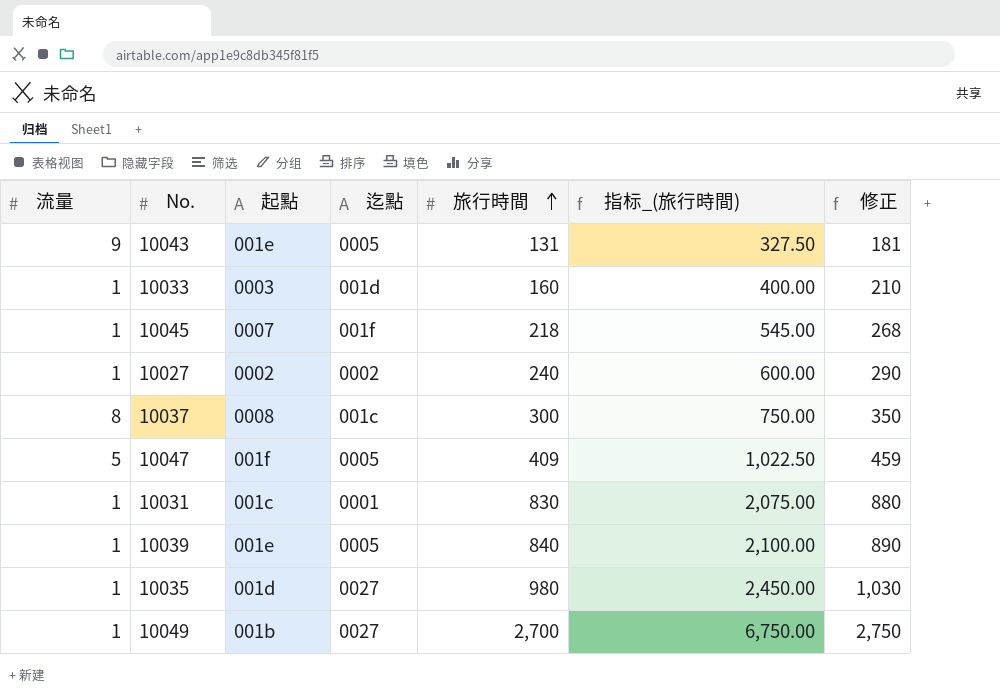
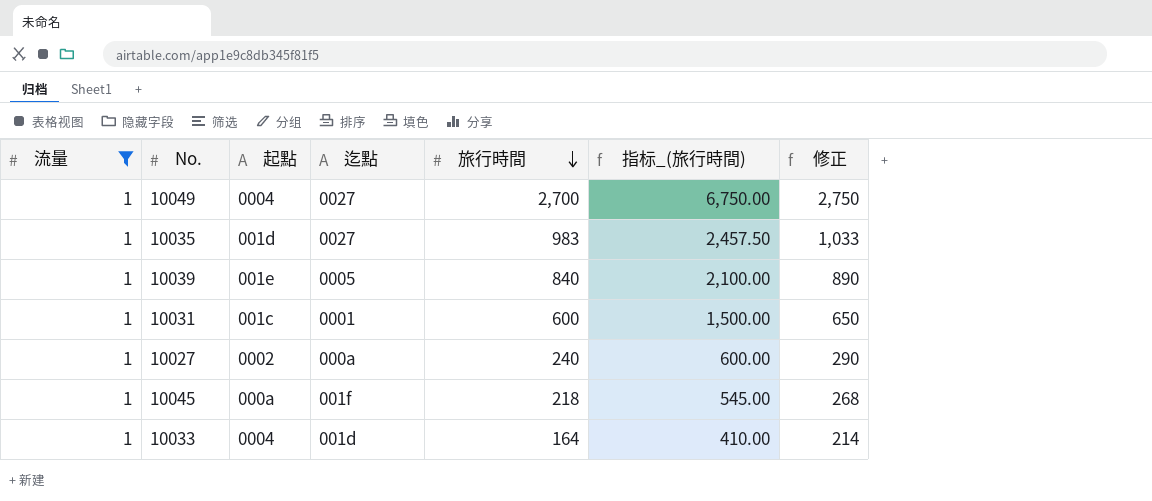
filter: none -> 流量 = 1
row order: 旅行時間 ascending -> 旅行時間 descending
10049 | 起點: 001b -> 0004
10035 | 旅行時間: 980 -> 983
10035 | 指标_(旅行時間): 2,450.00 -> 2,457.50
10035 | 修正: 1,030 -> 1,033
10031 | 旅行時間: 830 -> 600
10031 | 指标_(旅行時間): 2,075.00 -> 1,500.00
10031 | 修正: 880 -> 650
10027 | 迄點: 0002 -> 000a
10045 | 起點: 0007 -> 000a
10033 | 起點: 0003 -> 0004
10033 | 旅行時間: 160 -> 164
10033 | 指标_(旅行時間): 400.00 -> 410.00
10033 | 修正: 210 -> 214

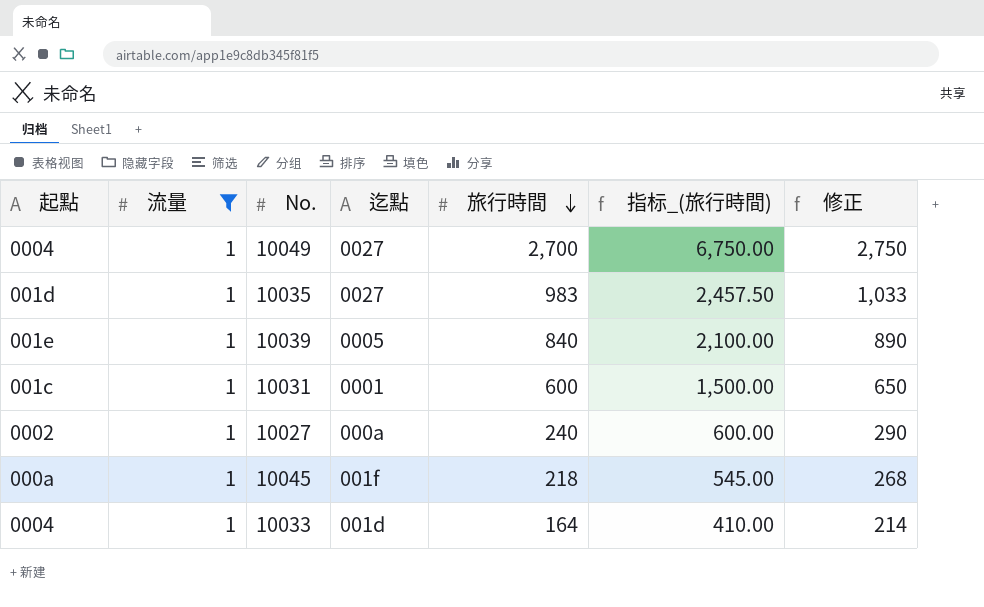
column 起點 | position: 3 -> 1

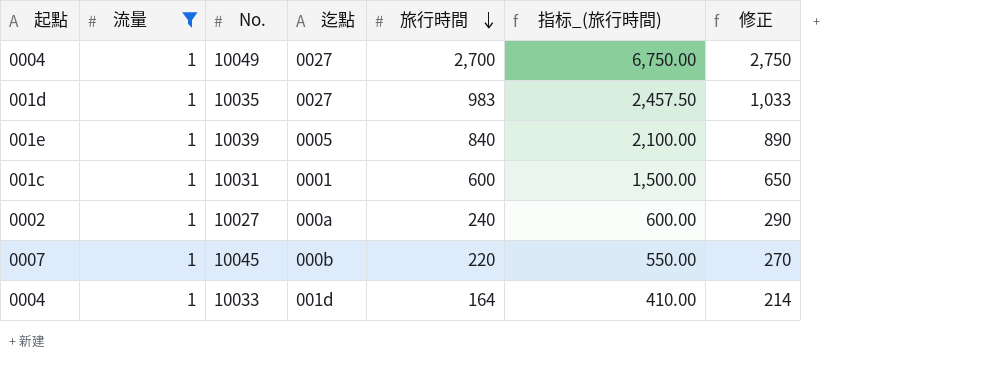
10045 | 起點: 000a -> 0007
10045 | 迄點: 001f -> 000b
10045 | 旅行時間: 218 -> 220
10045 | 指标_(旅行時間): 545.00 -> 550.00
10045 | 修正: 268 -> 270

